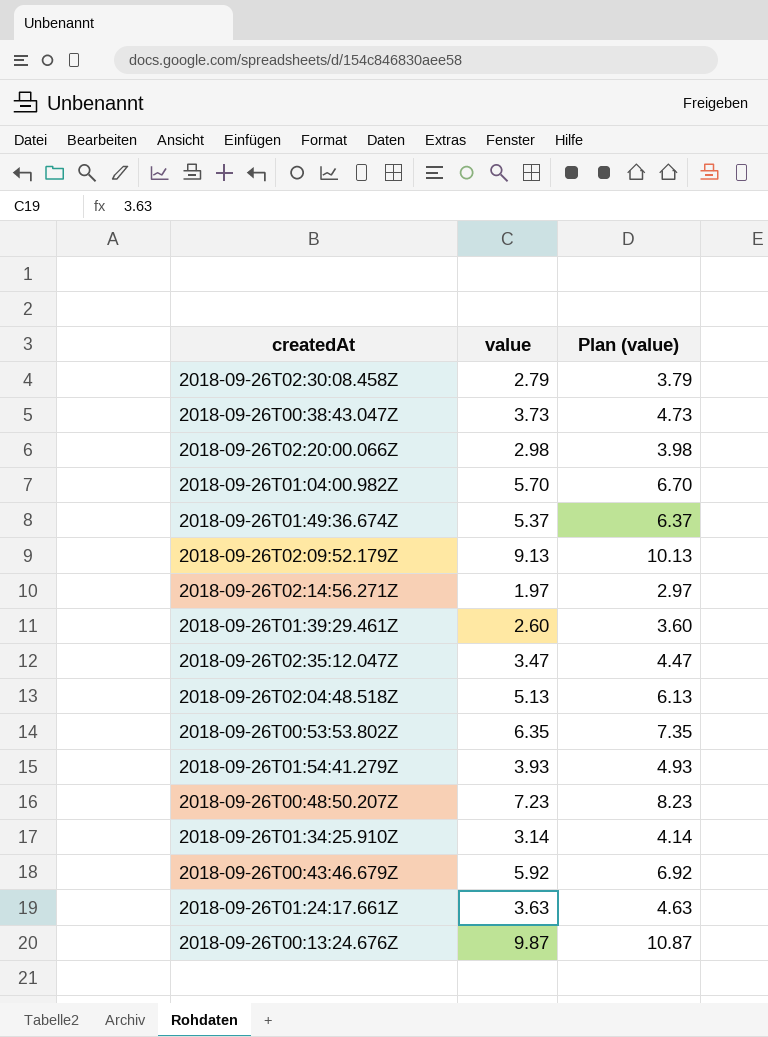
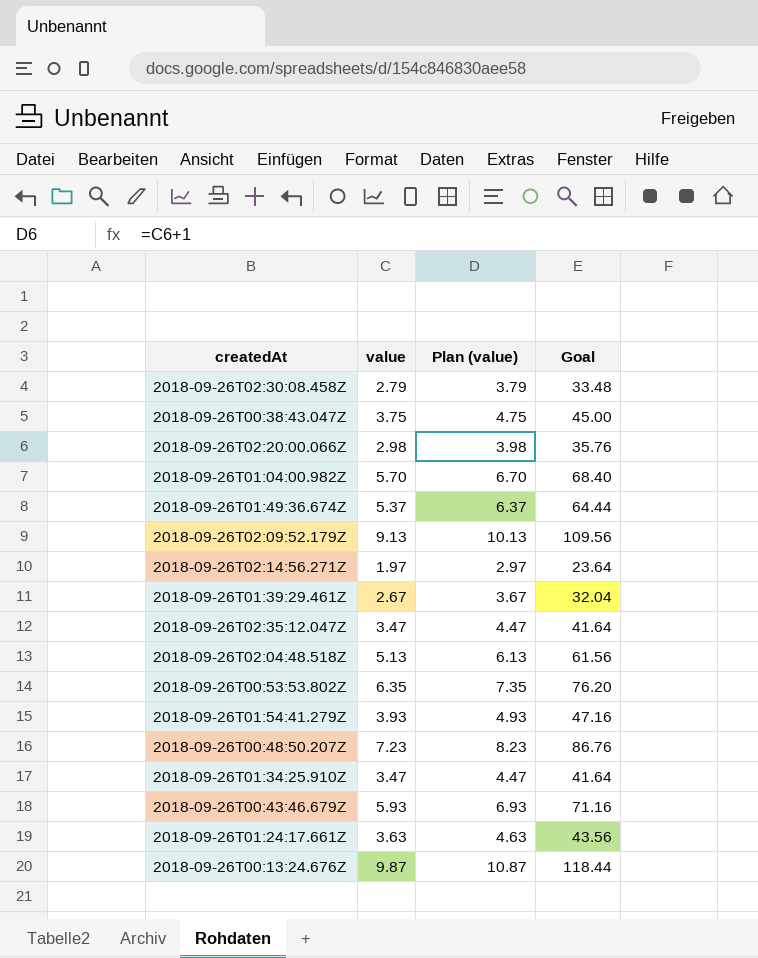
column Goal | formula: none -> [value] * 12
2018-09-26T00:38:43.047Z | value: 3.73 -> 3.75
2018-09-26T00:38:43.047Z | Plan (value): 4.73 -> 4.75
2018-09-26T01:39:29.461Z | value: 2.60 -> 2.67
2018-09-26T01:39:29.461Z | Plan (value): 3.60 -> 3.67
2018-09-26T01:34:25.910Z | value: 3.14 -> 3.47
2018-09-26T01:34:25.910Z | Plan (value): 4.14 -> 4.47
2018-09-26T00:43:46.679Z | value: 5.92 -> 5.93
2018-09-26T00:43:46.679Z | Plan (value): 6.92 -> 6.93

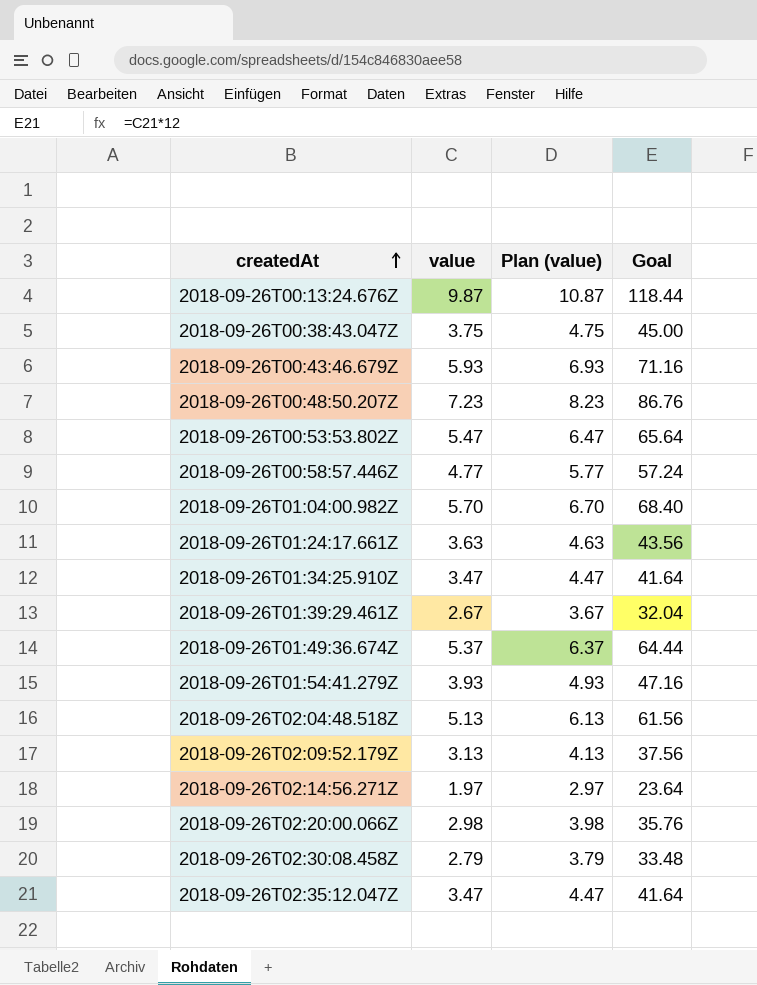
row order: none -> createdAt ascending
2018-09-26T00:53:53.802Z | value: 6.35 -> 5.47
2018-09-26T00:53:53.802Z | Plan (value): 7.35 -> 6.47
2018-09-26T00:53:53.802Z | Goal: 76.20 -> 65.64
row 2018-09-26T00:58:57.446Z: none -> 4.77 | 5.77 | 57.24
2018-09-26T02:09:52.179Z | value: 9.13 -> 3.13
2018-09-26T02:09:52.179Z | Plan (value): 10.13 -> 4.13
2018-09-26T02:09:52.179Z | Goal: 109.56 -> 37.56

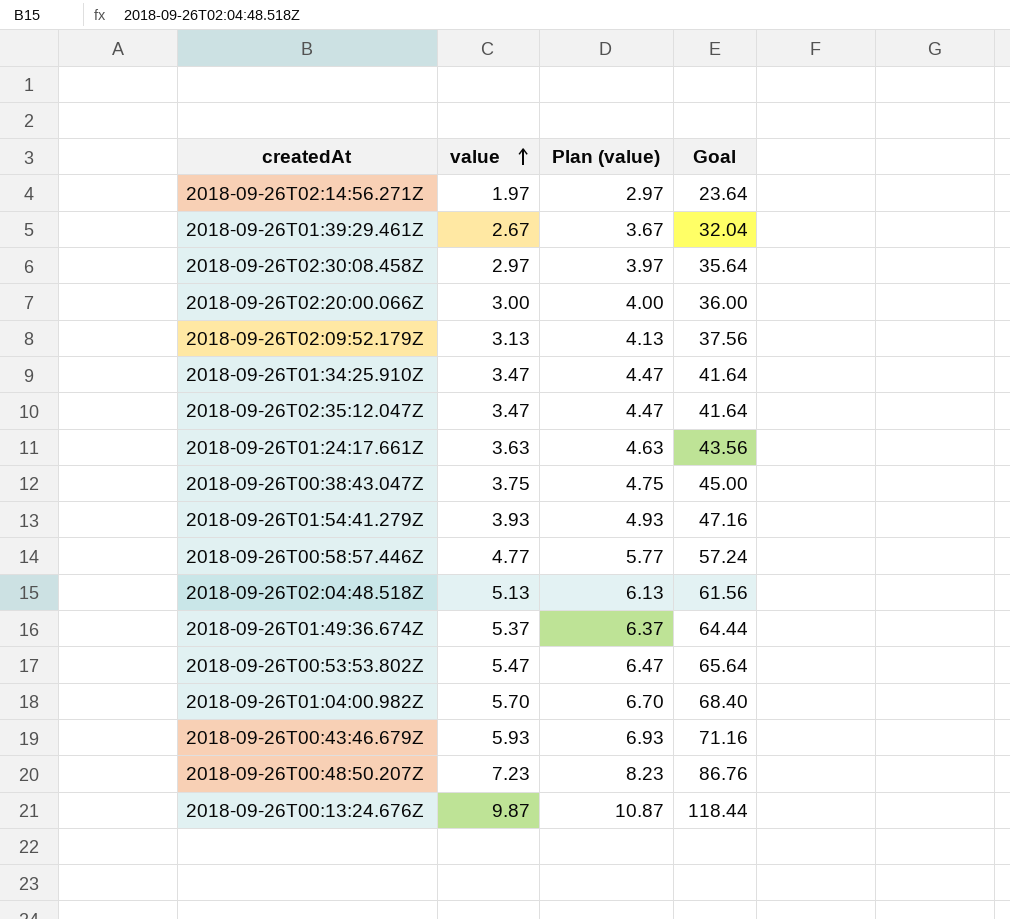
row order: createdAt ascending -> value ascending
2018-09-26T02:30:08.458Z | value: 2.79 -> 2.97
2018-09-26T02:30:08.458Z | Plan (value): 3.79 -> 3.97
2018-09-26T02:30:08.458Z | Goal: 33.48 -> 35.64
2018-09-26T02:20:00.066Z | value: 2.98 -> 3.00
2018-09-26T02:20:00.066Z | Plan (value): 3.98 -> 4.00
2018-09-26T02:20:00.066Z | Goal: 35.76 -> 36.00

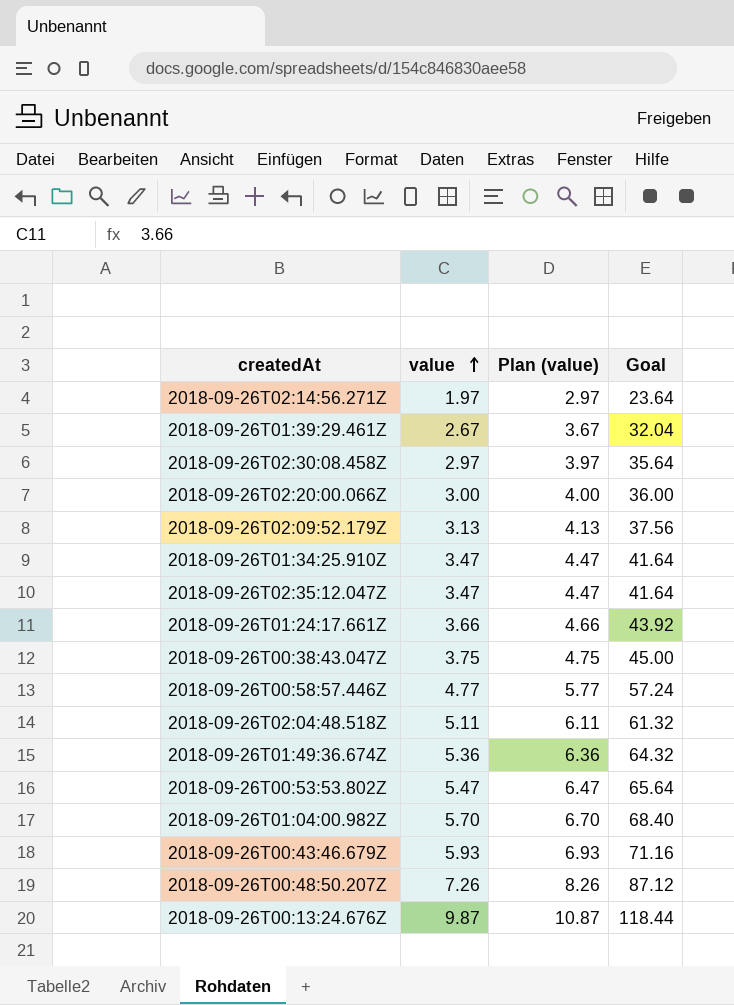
row 2018-09-26T01:54:41.279Z: 3.93 | 4.93 | 47.16 -> none
2018-09-26T01:24:17.661Z | value: 3.63 -> 3.66
2018-09-26T01:24:17.661Z | Plan (value): 4.63 -> 4.66
2018-09-26T01:24:17.661Z | Goal: 43.56 -> 43.92
2018-09-26T02:04:48.518Z | value: 5.13 -> 5.11
2018-09-26T02:04:48.518Z | Plan (value): 6.13 -> 6.11
2018-09-26T02:04:48.518Z | Goal: 61.56 -> 61.32
2018-09-26T01:49:36.674Z | value: 5.37 -> 5.36
2018-09-26T01:49:36.674Z | Plan (value): 6.37 -> 6.36
2018-09-26T01:49:36.674Z | Goal: 64.44 -> 64.32
2018-09-26T00:48:50.207Z | value: 7.23 -> 7.26
2018-09-26T00:48:50.207Z | Plan (value): 8.23 -> 8.26
2018-09-26T00:48:50.207Z | Goal: 86.76 -> 87.12

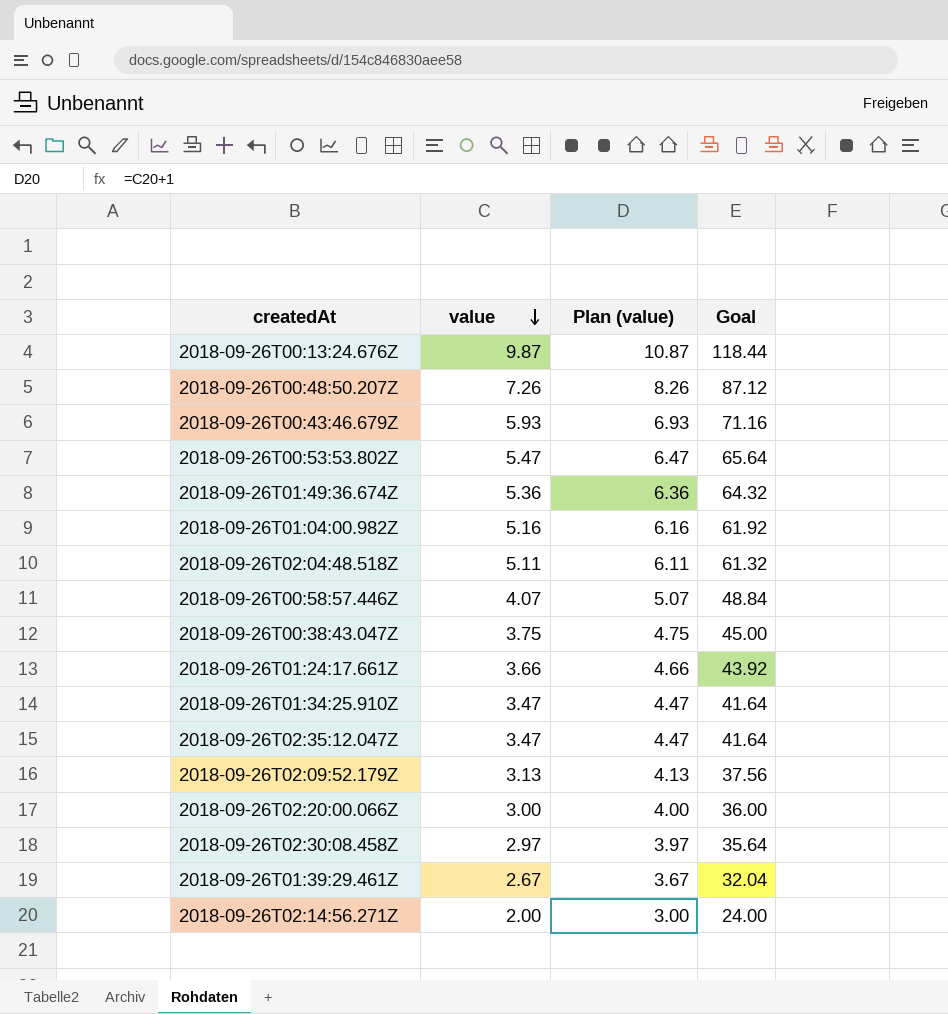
row order: value ascending -> value descending
2018-09-26T01:04:00.982Z | value: 5.70 -> 5.16
2018-09-26T01:04:00.982Z | Plan (value): 6.70 -> 6.16
2018-09-26T01:04:00.982Z | Goal: 68.40 -> 61.92
2018-09-26T00:58:57.446Z | value: 4.77 -> 4.07
2018-09-26T00:58:57.446Z | Plan (value): 5.77 -> 5.07
2018-09-26T00:58:57.446Z | Goal: 57.24 -> 48.84
2018-09-26T02:14:56.271Z | value: 1.97 -> 2.00
2018-09-26T02:14:56.271Z | Plan (value): 2.97 -> 3.00
2018-09-26T02:14:56.271Z | Goal: 23.64 -> 24.00

